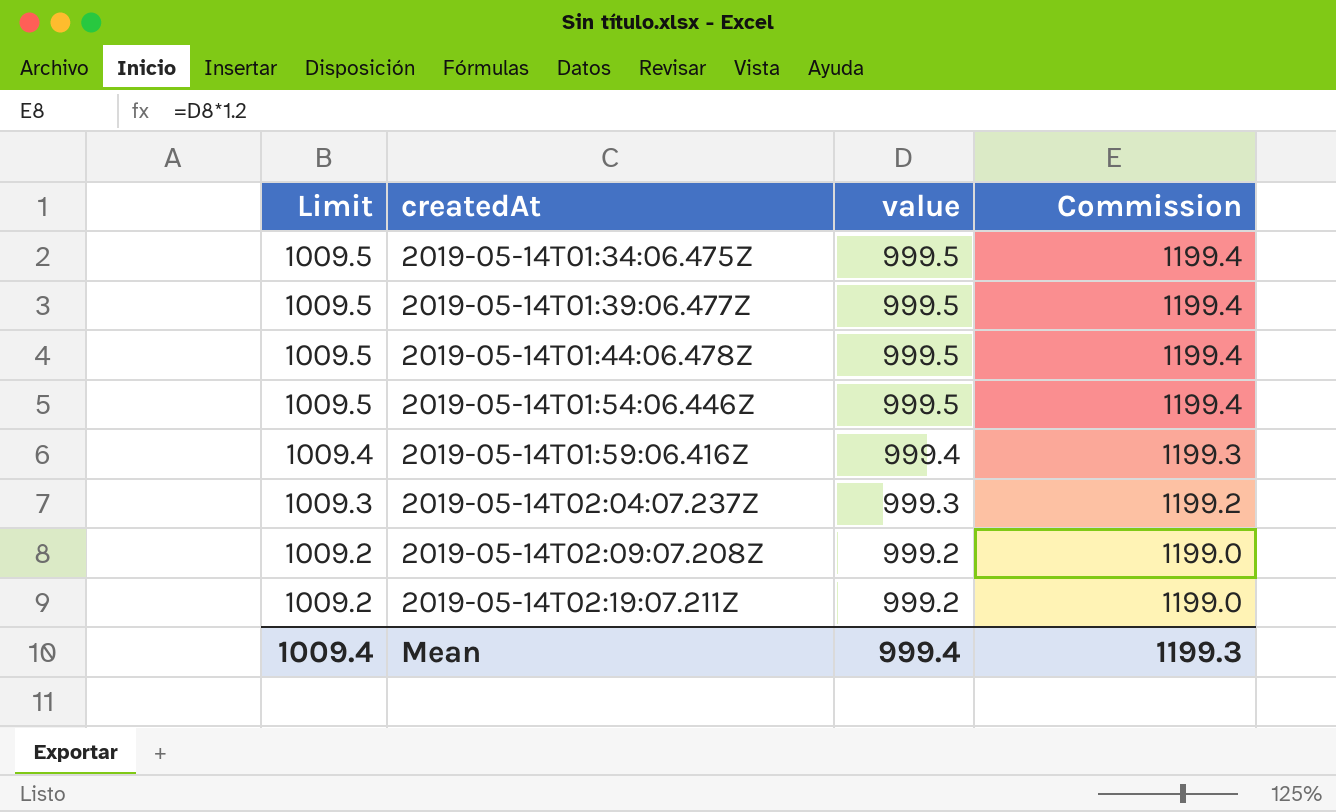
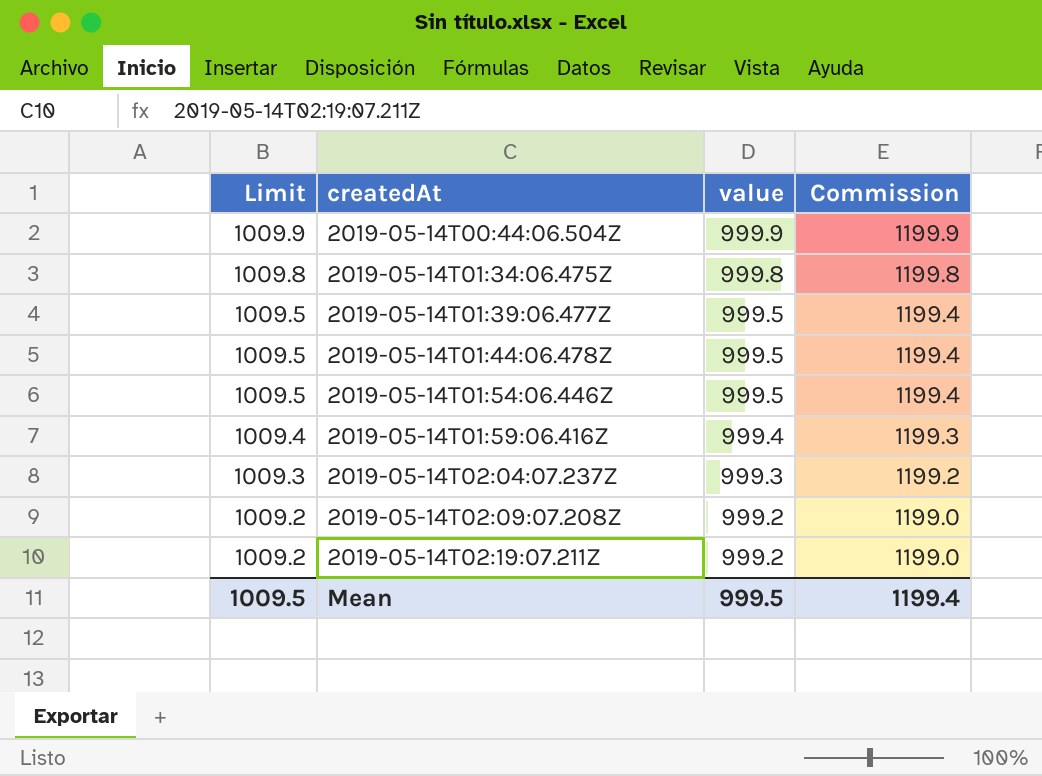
row 2019-05-14T00:44:06.504Z: none -> 1009.9 | 999.9 | 1199.9
2019-05-14T01:34:06.475Z | Limit: 1009.5 -> 1009.8
2019-05-14T01:34:06.475Z | value: 999.5 -> 999.8
2019-05-14T01:34:06.475Z | Commission: 1199.4 -> 1199.8
Mean | Limit: 1009.4 -> 1009.5
Mean | value: 999.4 -> 999.5
Mean | Commission: 1199.3 -> 1199.4

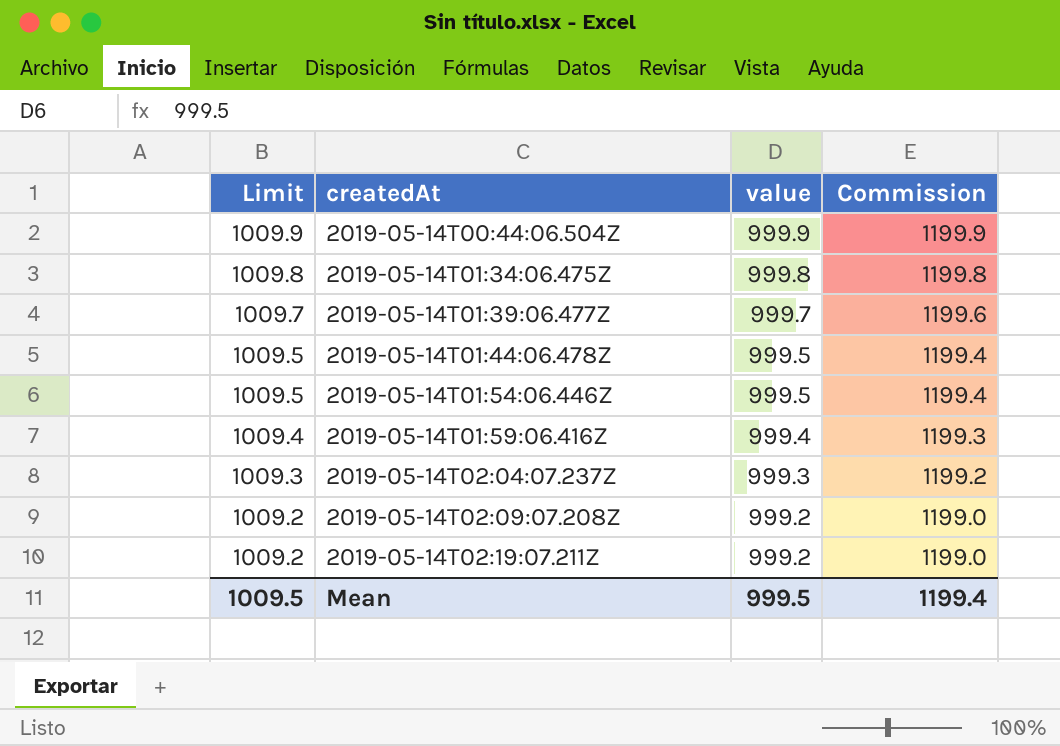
2019-05-14T01:39:06.477Z | Limit: 1009.5 -> 1009.7
2019-05-14T01:39:06.477Z | value: 999.5 -> 999.7
2019-05-14T01:39:06.477Z | Commission: 1199.4 -> 1199.6

